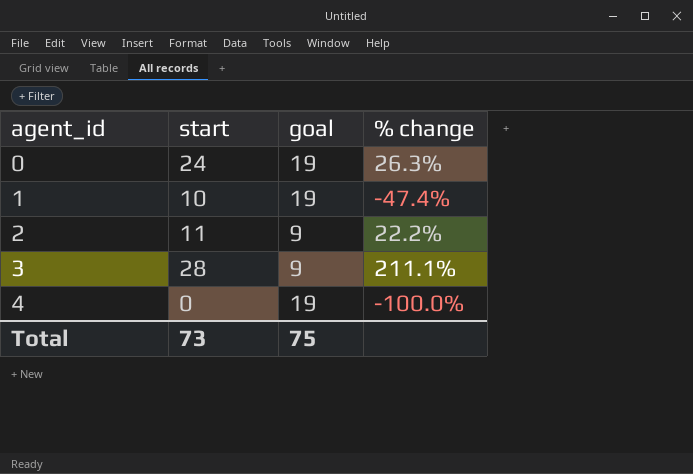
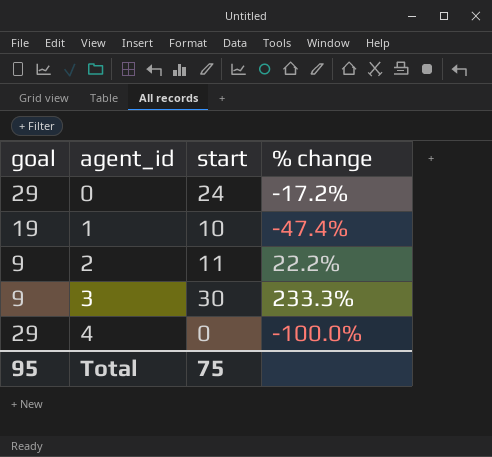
column goal | position: 3 -> 1
0 | goal: 19 -> 29
0 | % change: 26.3% -> -17.2%
3 | start: 28 -> 30
3 | % change: 211.1% -> 233.3%
4 | goal: 19 -> 29
Total | goal: 75 -> 95
Total | start: 73 -> 75

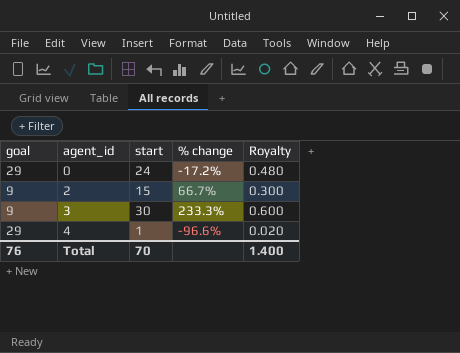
column Royalty | formula: none -> [start] * 0.02
row 1: 19 | 10 | -47.4% -> none
2 | start: 11 -> 15
2 | % change: 22.2% -> 66.7%
4 | start: 0 -> 1
4 | % change: -100.0% -> -96.6%
Total | goal: 95 -> 76
Total | start: 75 -> 70

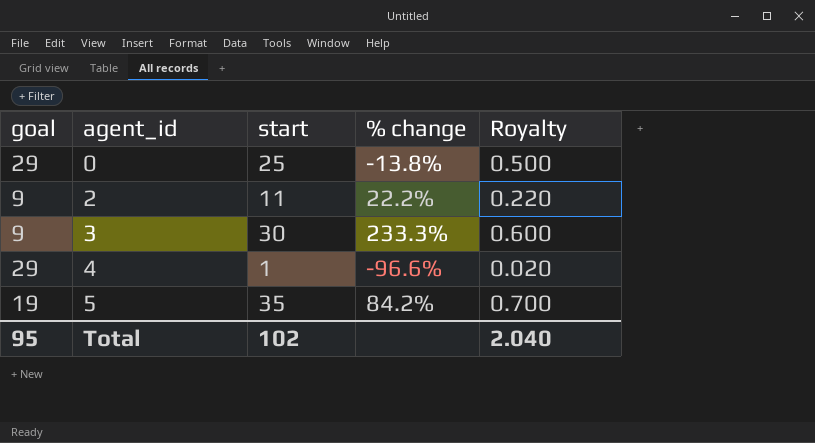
0 | start: 24 -> 25
0 | % change: -17.2% -> -13.8%
0 | Royalty: 0.480 -> 0.500
2 | start: 15 -> 11
2 | % change: 66.7% -> 22.2%
2 | Royalty: 0.300 -> 0.220
row 5: none -> 19 | 35 | 84.2% | 0.700
Total | goal: 76 -> 95
Total | start: 70 -> 102
Total | Royalty: 1.400 -> 2.040

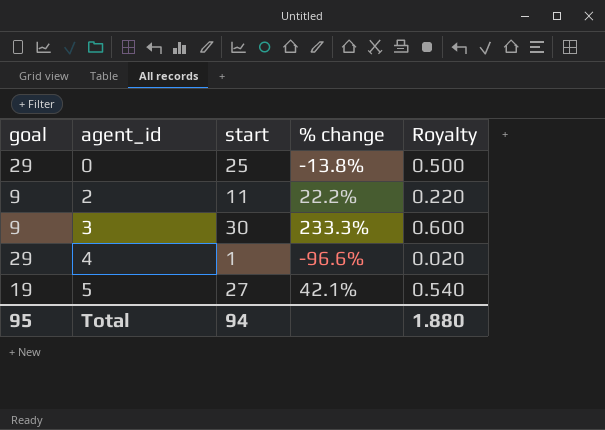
5 | start: 35 -> 27
5 | % change: 84.2% -> 42.1%
5 | Royalty: 0.700 -> 0.540
Total | start: 102 -> 94
Total | Royalty: 2.040 -> 1.880

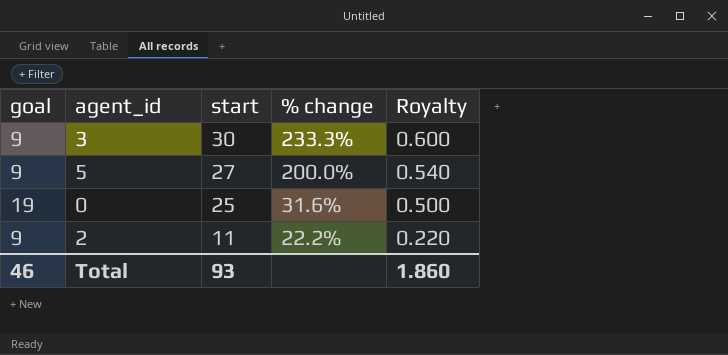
row order: agent_id ascending -> start descending
row 4: 29 | 1 | -96.6% | 0.020 -> none
5 | goal: 19 -> 9
5 | % change: 42.1% -> 200.0%
0 | goal: 29 -> 19
0 | % change: -13.8% -> 31.6%
Total | goal: 95 -> 46
Total | start: 94 -> 93
Total | Royalty: 1.880 -> 1.860

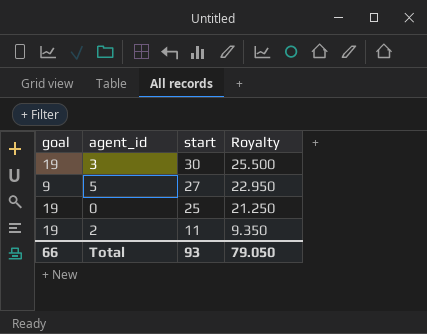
column % change | formula: ([start] - [goal]) / [goal] -> none
column Royalty | formula: [start] * 0.02 -> [start] * 0.85
3 | goal: 9 -> 19
2 | goal: 9 -> 19
Total | goal: 46 -> 66
Total | Royalty: 1.860 -> 79.050

